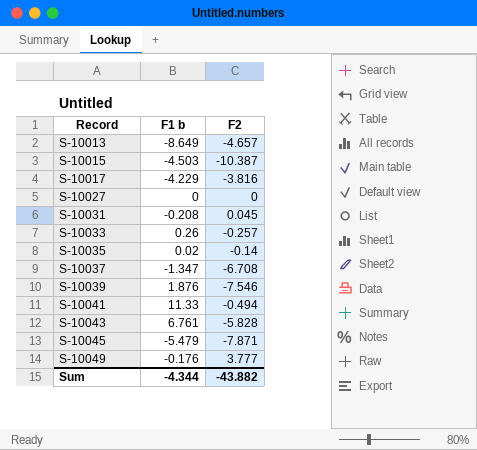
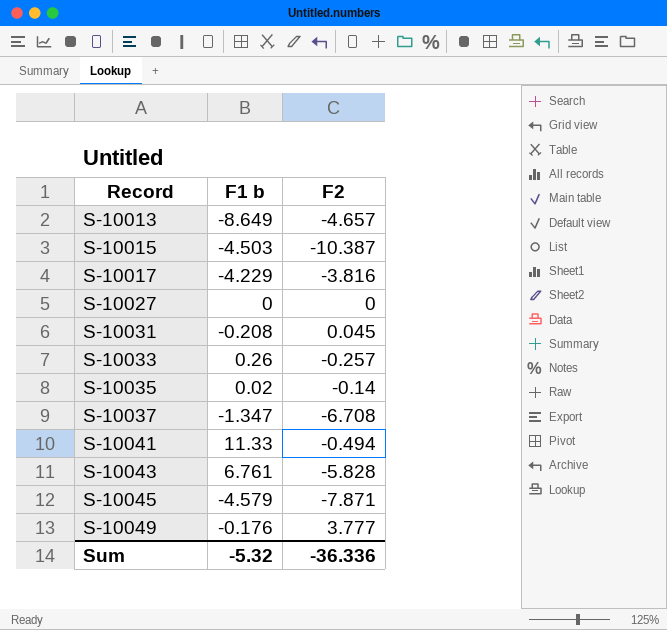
row S-10039: 1.876 | -7.546 -> none
S-10045 | F1 b: -5.479 -> -4.579
Sum | F1 b: -4.344 -> -5.32
Sum | F2: -43.882 -> -36.336

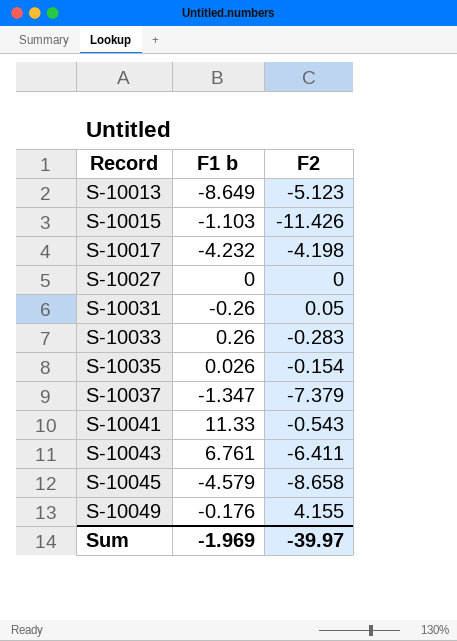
S-10013 | F2: -4.657 -> -5.123
S-10015 | F1 b: -4.503 -> -1.103
S-10015 | F2: -10.387 -> -11.426
S-10017 | F1 b: -4.229 -> -4.232
S-10017 | F2: -3.816 -> -4.198
S-10031 | F1 b: -0.208 -> -0.26
S-10031 | F2: 0.045 -> 0.05
S-10033 | F2: -0.257 -> -0.283
S-10035 | F1 b: 0.02 -> 0.026
S-10035 | F2: -0.14 -> -0.154
S-10037 | F2: -6.708 -> -7.379
S-10041 | F2: -0.494 -> -0.543
S-10043 | F2: -5.828 -> -6.411
S-10045 | F2: -7.871 -> -8.658
S-10049 | F2: 3.777 -> 4.155
Sum | F1 b: -5.32 -> -1.969
Sum | F2: -36.336 -> -39.97

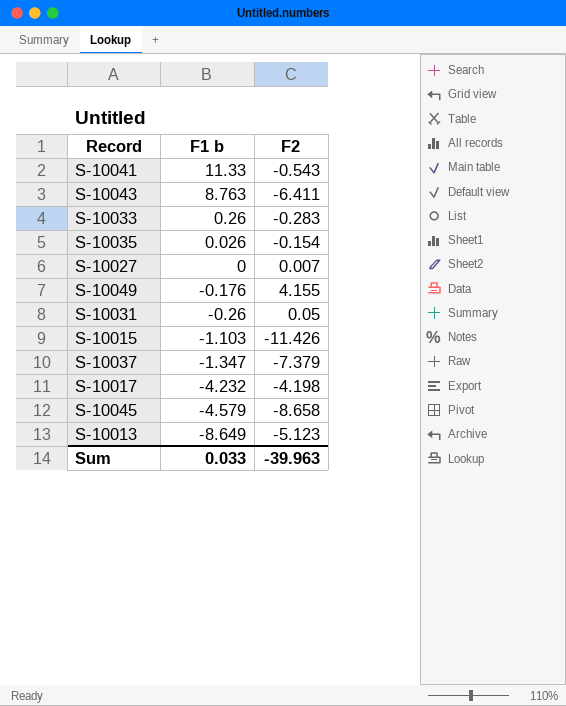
row order: Record ascending -> F1 b descending
S-10043 | F1 b: 6.761 -> 8.763
S-10027 | F2: 0 -> 0.007
Sum | F1 b: -1.969 -> 0.033
Sum | F2: -39.97 -> -39.963

